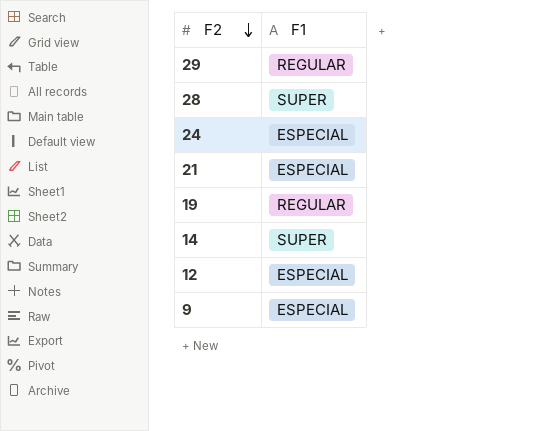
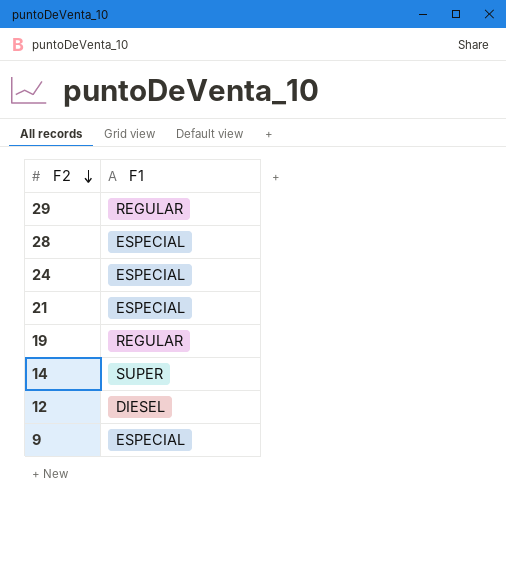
28 | F1: SUPER -> ESPECIAL
12 | F1: ESPECIAL -> DIESEL

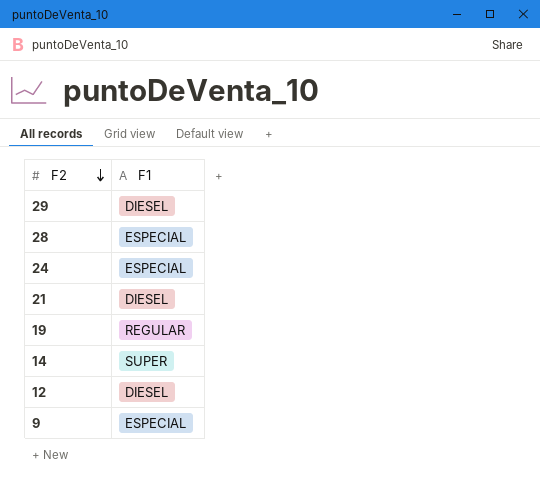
29 | F1: REGULAR -> DIESEL
21 | F1: ESPECIAL -> DIESEL

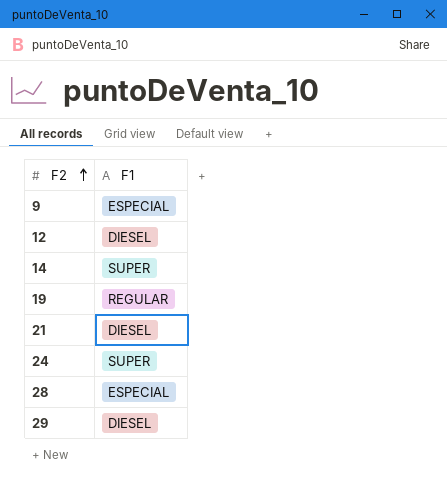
row order: F2 descending -> F2 ascending
24 | F1: ESPECIAL -> SUPER

